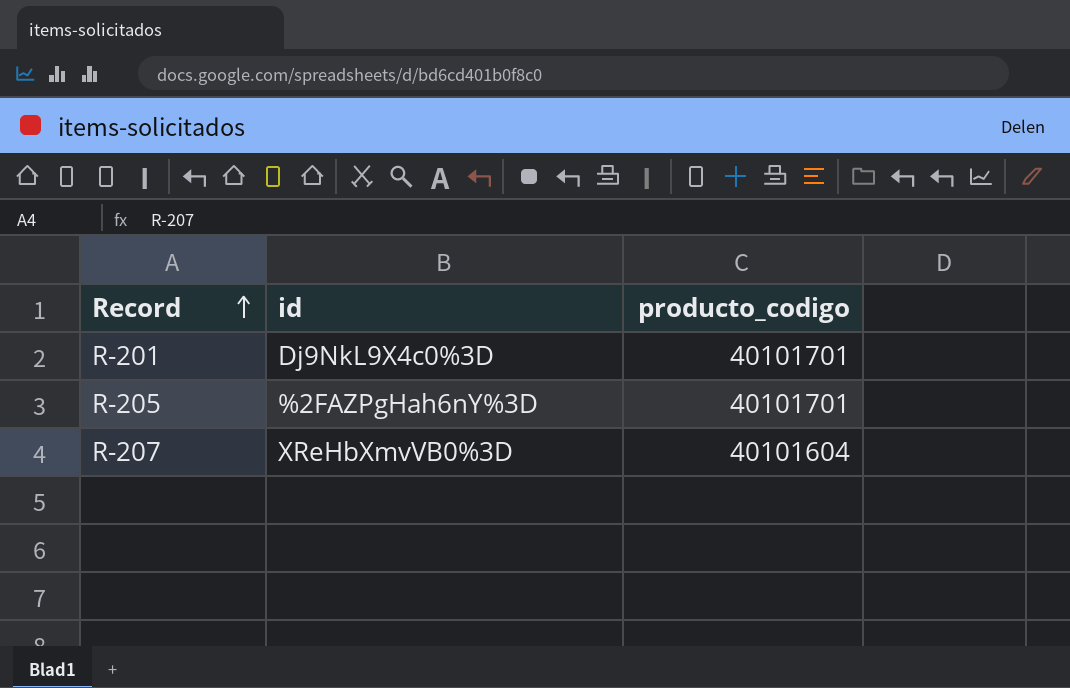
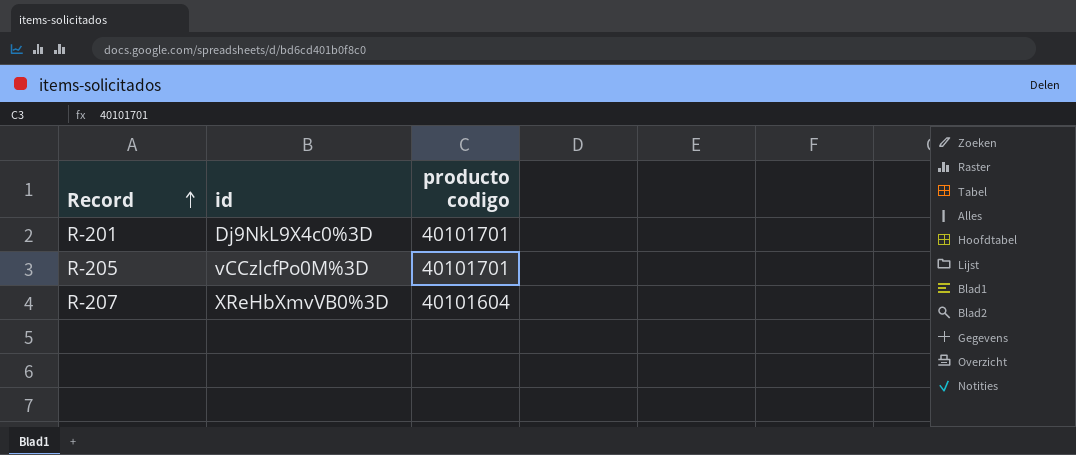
column name: producto_codigo -> producto codigo
R-205 | id: %2FAZPgHah6nY%3D -> vCCzlcfPo0M%3D

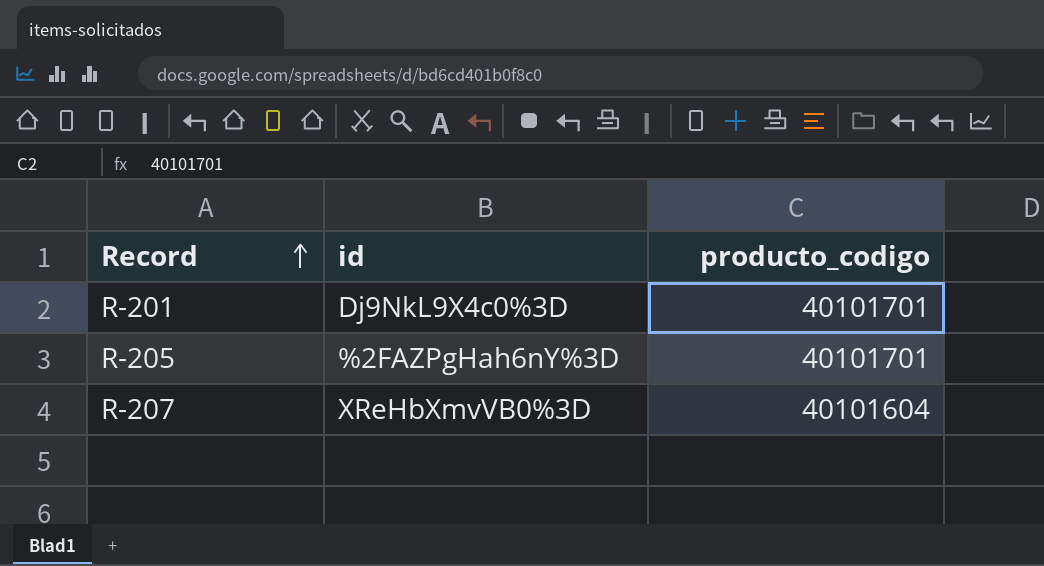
column name: producto codigo -> producto_codigo
R-205 | id: vCCzlcfPo0M%3D -> %2FAZPgHah6nY%3D

